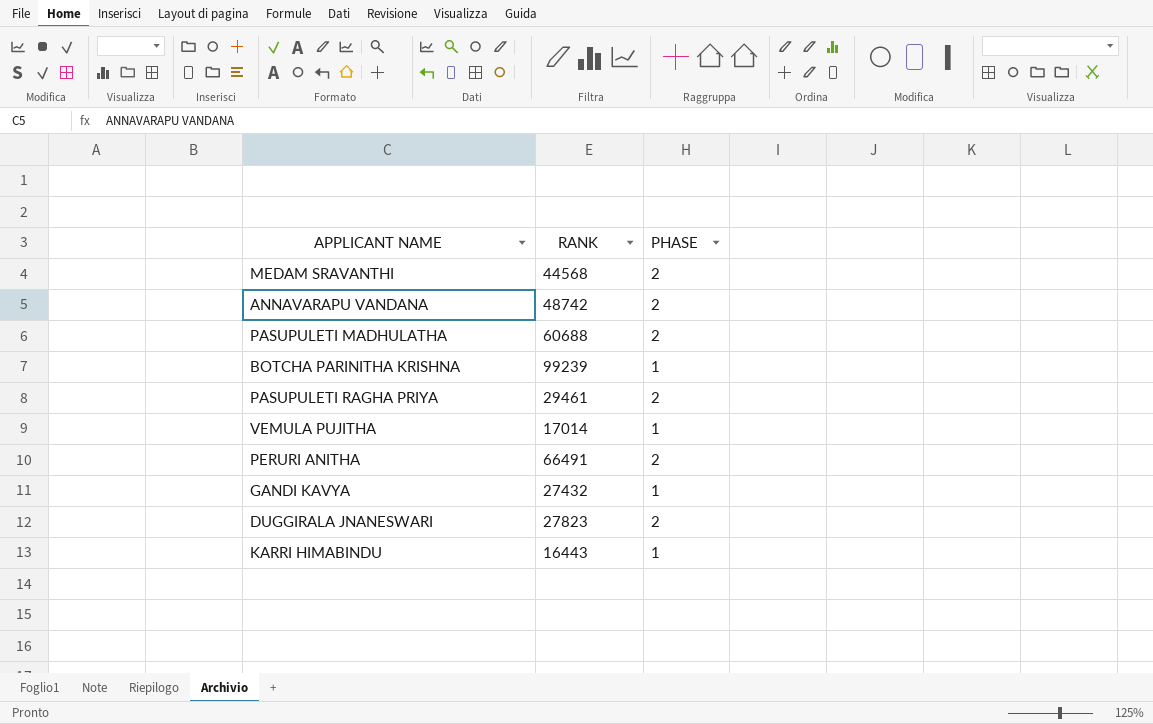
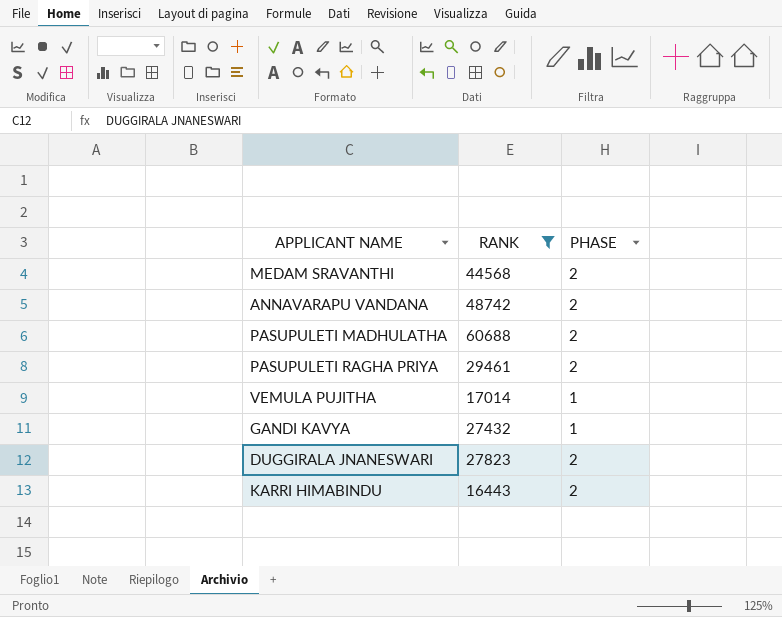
filter: none -> RANK <= 60688
KARRI HIMABINDU | PHASE: 1 -> 2

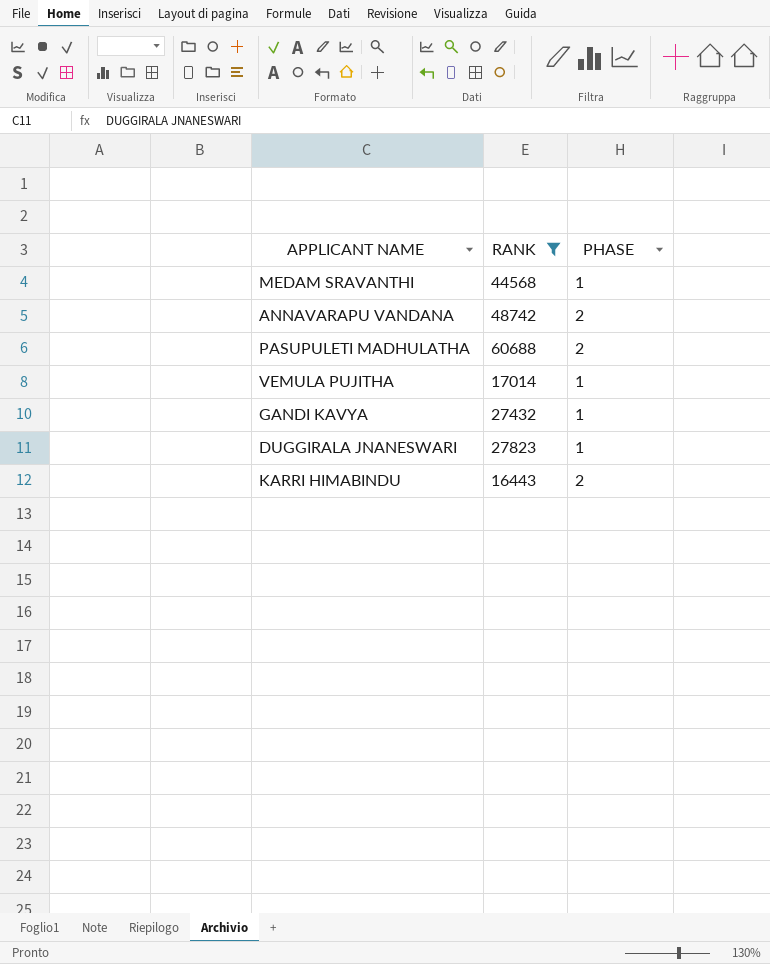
row PASUPULETI RAGHA PRIYA: 29461 | 2 -> none
MEDAM SRAVANTHI | PHASE: 2 -> 1
DUGGIRALA JNANESWARI | PHASE: 2 -> 1

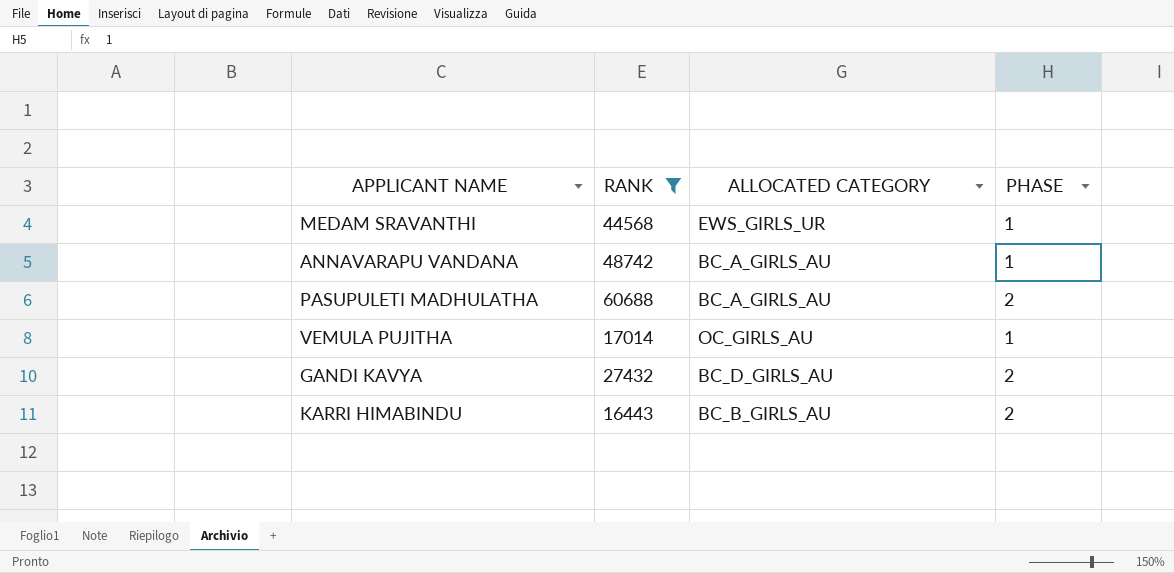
column ALLOCATED CATEGORY | position: none -> 3
row DUGGIRALA JNANESWARI: 27823 | 1 -> none
ANNAVARAPU VANDANA | PHASE: 2 -> 1
GANDI KAVYA | PHASE: 1 -> 2

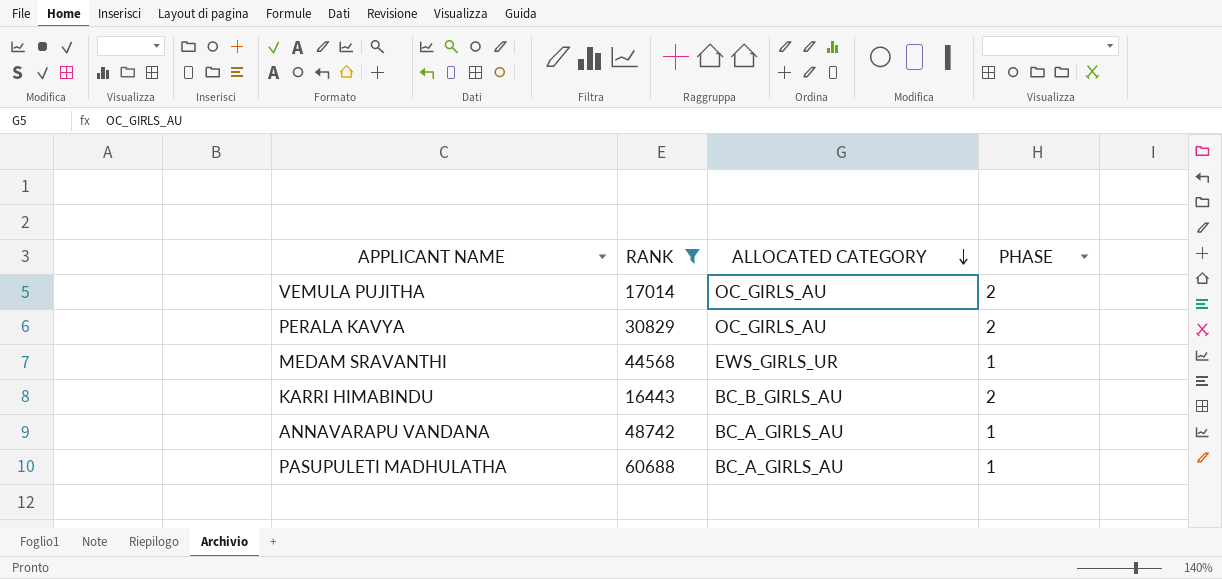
row order: none -> ALLOCATED CATEGORY descending
row GANDI KAVYA: 27432 | BC_D_GIRLS_AU | 2 -> none
VEMULA PUJITHA | PHASE: 1 -> 2
row PERALA KAVYA: none -> 30829 | OC_GIRLS_AU | 2
PASUPULETI MADHULATHA | PHASE: 2 -> 1

